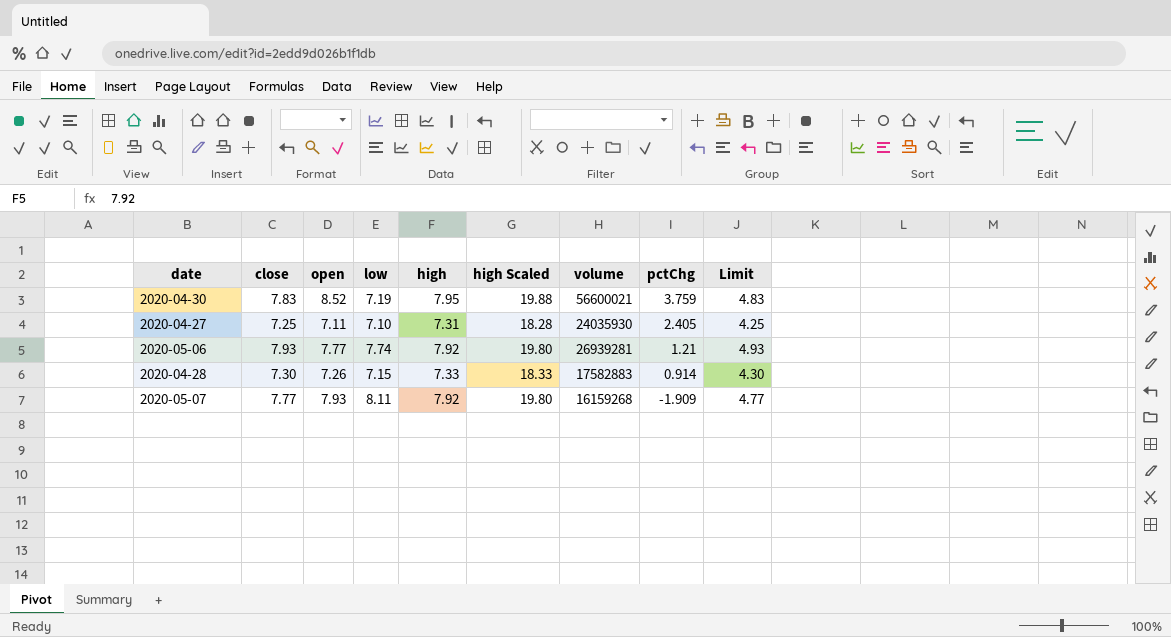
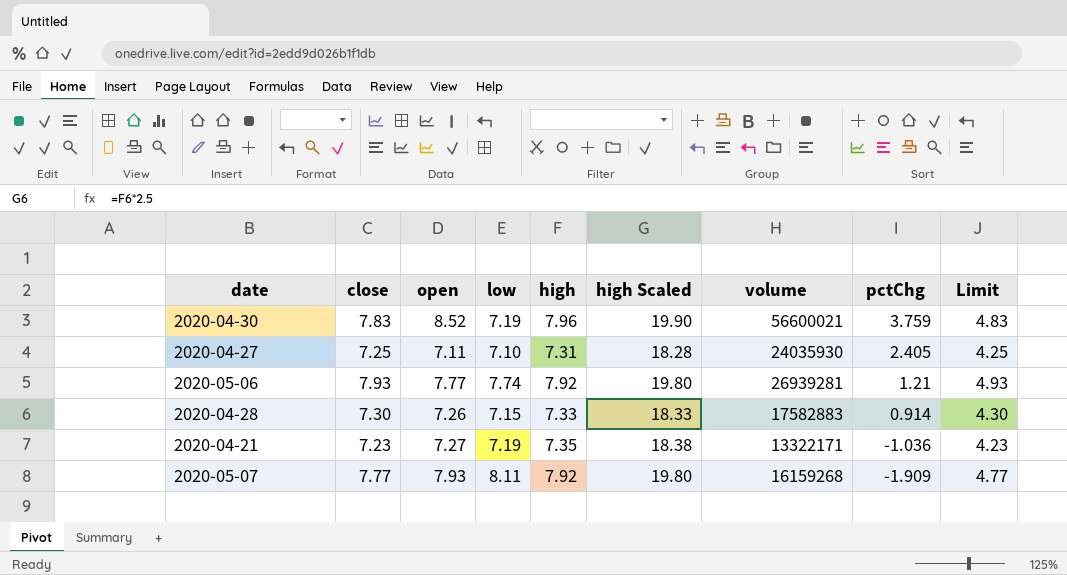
2020-04-30 | high: 7.95 -> 7.96
2020-04-30 | high Scaled: 19.88 -> 19.90
row 2020-04-21: none -> 7.23 | 7.27 | 7.19 | 7.35 | 18.38 | 13322171 | -1.036 | 4.23

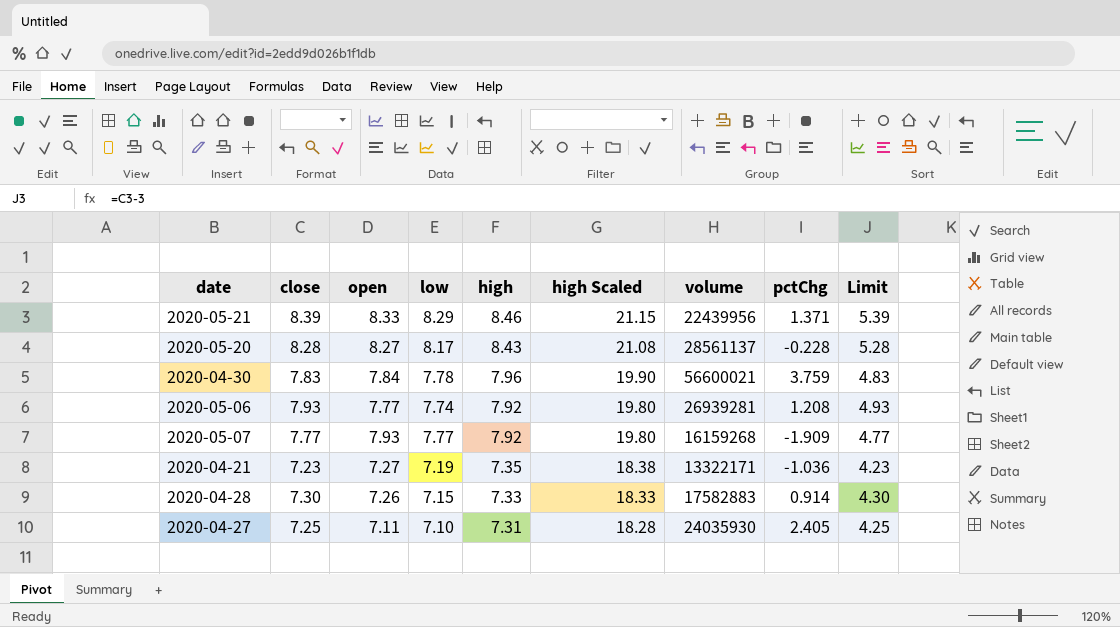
row order: pctChg descending -> high descending
row 2020-05-21: none -> 8.39 | 8.33 | 8.29 | 8.46 | 21.15 | 22439956 | 1.371 | 5.39
row 2020-05-20: none -> 8.28 | 8.27 | 8.17 | 8.43 | 21.08 | 28561137 | -0.228 | 5.28
2020-04-30 | open: 8.52 -> 7.84
2020-04-30 | low: 7.19 -> 7.78
2020-05-06 | pctChg: 1.21 -> 1.208
2020-05-07 | low: 8.11 -> 7.77

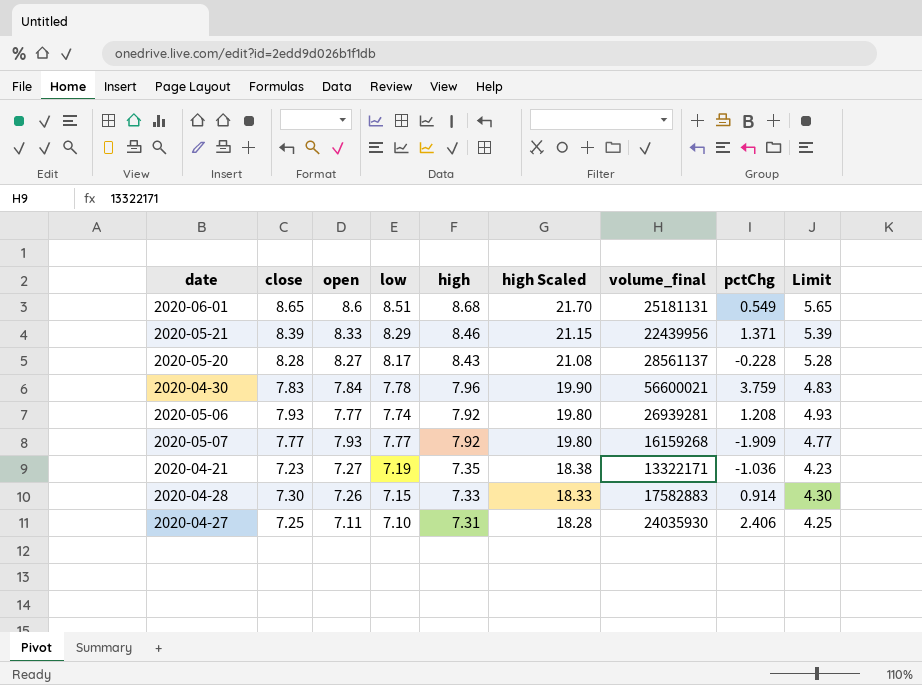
column name: volume -> volume_final
row 2020-06-01: none -> 8.65 | 8.6 | 8.51 | 8.68 | 21.70 | 25181131 | 0.549 | 5.65
2020-04-27 | pctChg: 2.405 -> 2.406

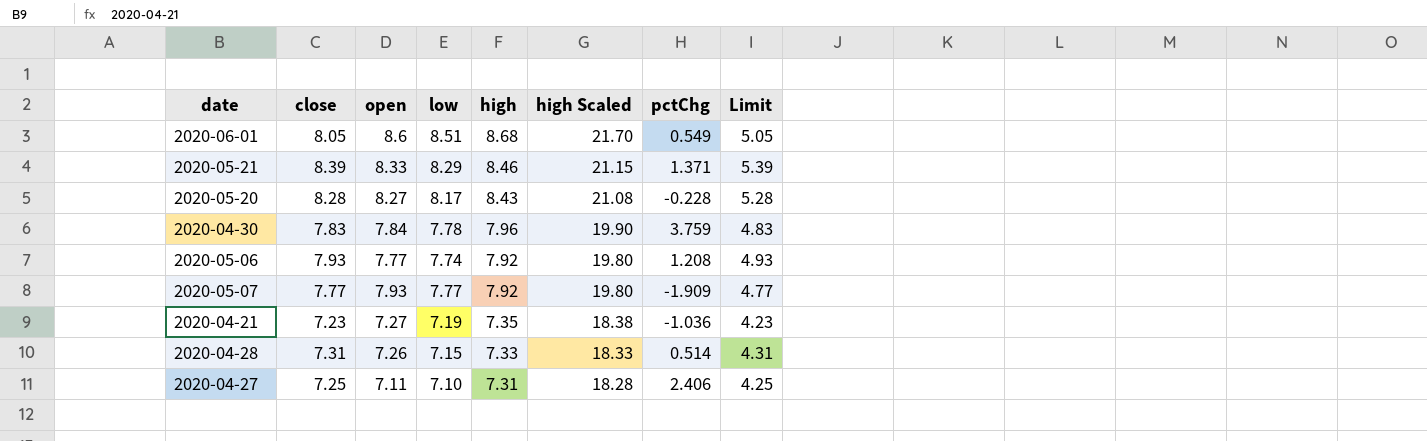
column volume_final | position: 7 -> none
2020-06-01 | close: 8.65 -> 8.05
2020-06-01 | Limit: 5.65 -> 5.05
2020-04-28 | close: 7.30 -> 7.31
2020-04-28 | pctChg: 0.914 -> 0.514
2020-04-28 | Limit: 4.30 -> 4.31

